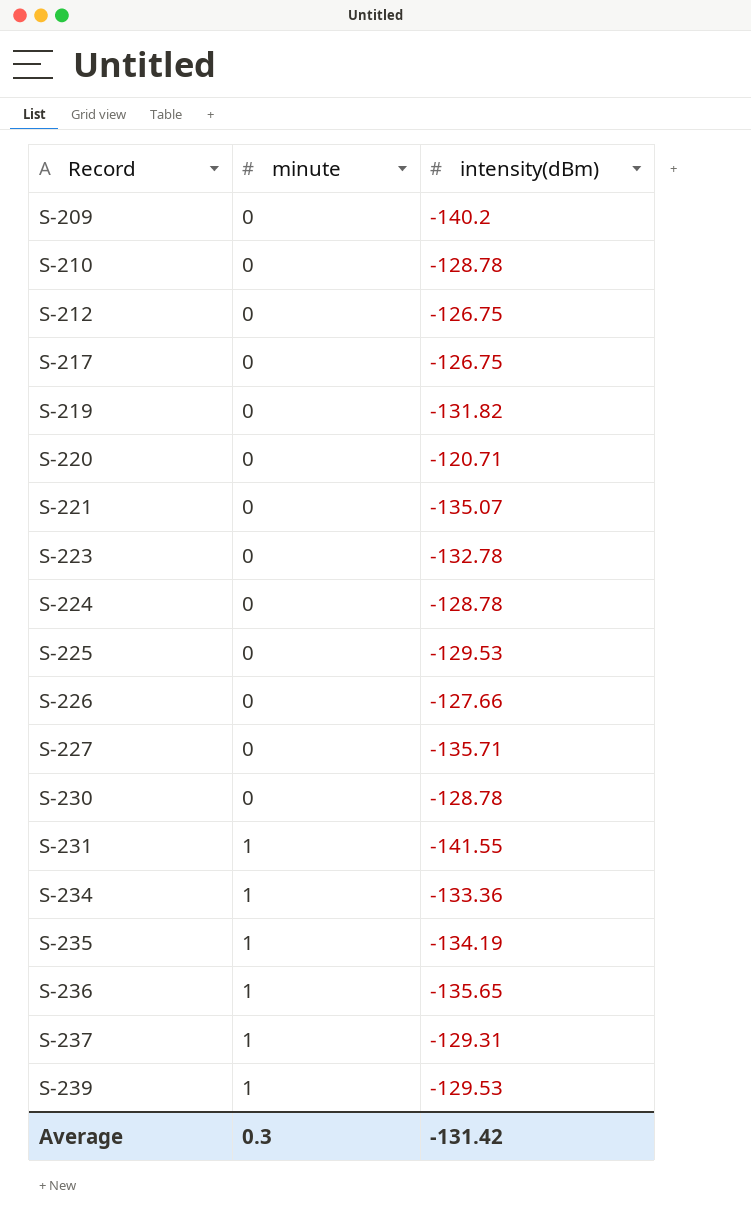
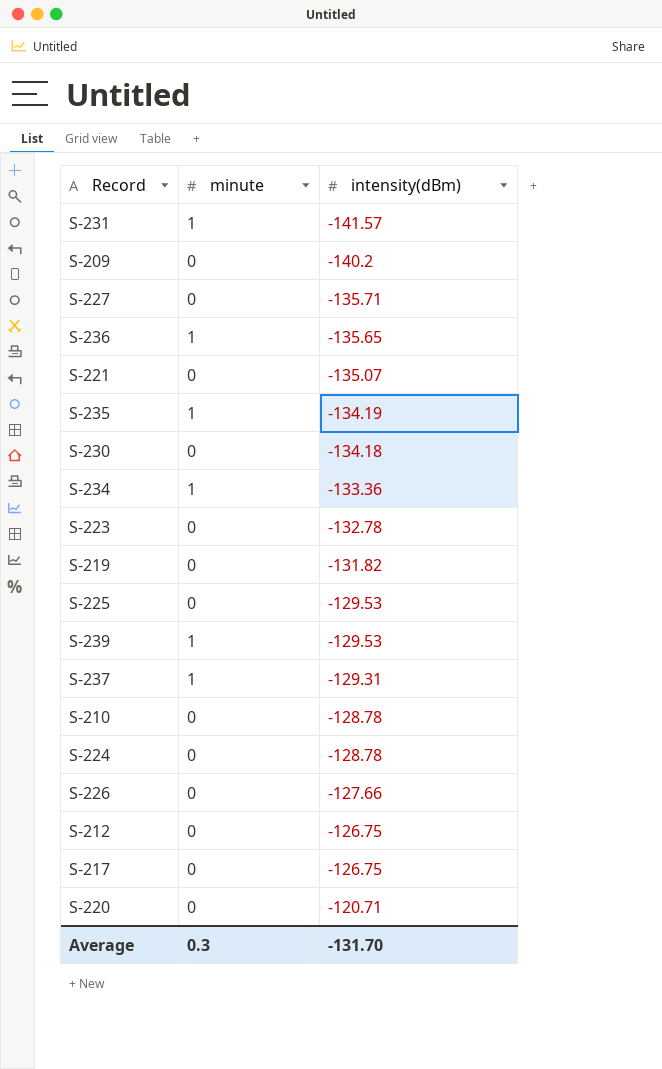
row order: Record ascending -> intensity(dBm) ascending
S-231 | intensity(dBm): -141.55 -> -141.57
S-230 | intensity(dBm): -128.78 -> -134.18
Average | intensity(dBm): -131.42 -> -131.70

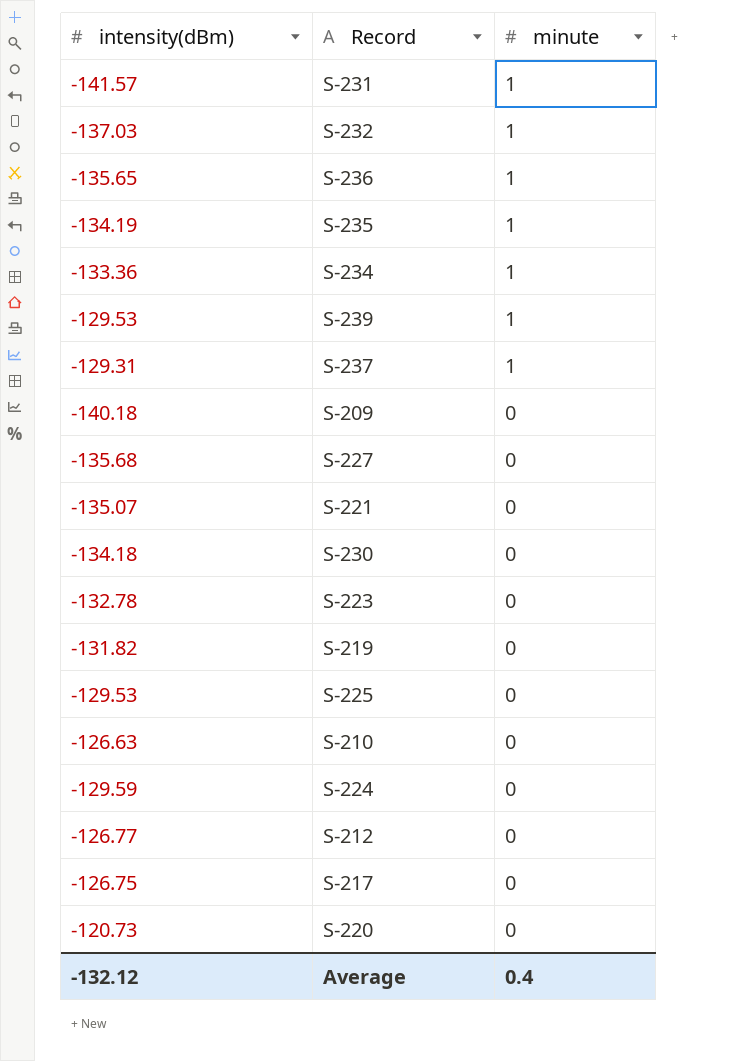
row order: intensity(dBm) ascending -> minute descending
column intensity(dBm) | position: 3 -> 1
row S-226: 0 | -127.66 -> none
row S-232: none -> -137.03 | 1
S-209 | intensity(dBm): -140.2 -> -140.18
S-227 | intensity(dBm): -135.71 -> -135.68
S-210 | intensity(dBm): -128.78 -> -126.63
S-224 | intensity(dBm): -128.78 -> -129.59
S-212 | intensity(dBm): -126.75 -> -126.77
S-220 | intensity(dBm): -120.71 -> -120.73
Average | intensity(dBm): -131.70 -> -132.12
Average | minute: 0.3 -> 0.4

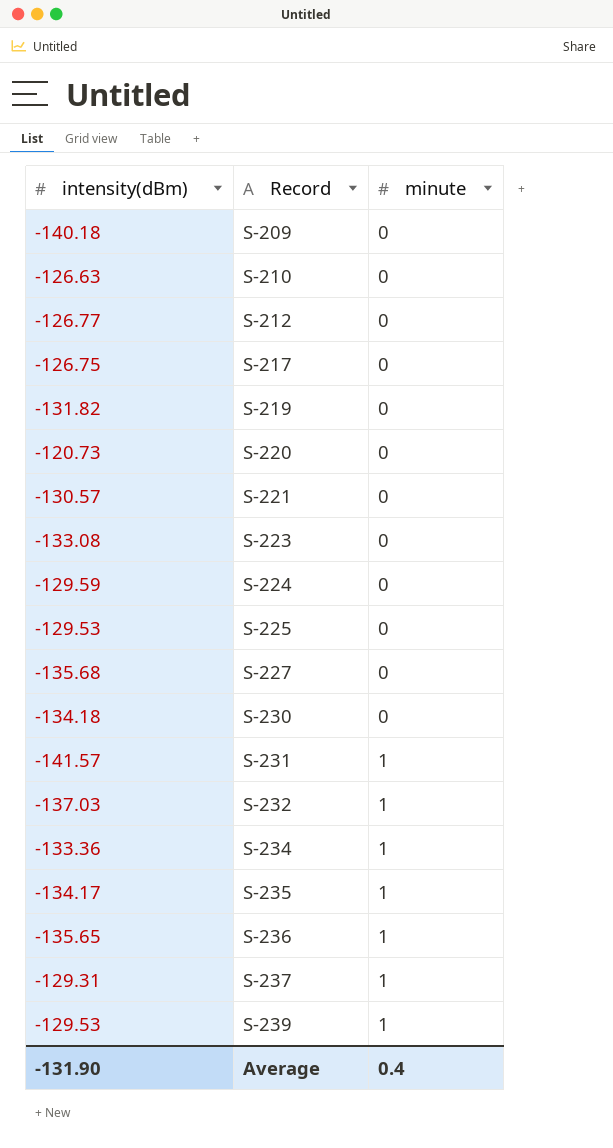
row order: minute descending -> Record ascending
S-221 | intensity(dBm): -135.07 -> -130.57
S-223 | intensity(dBm): -132.78 -> -133.08
S-235 | intensity(dBm): -134.19 -> -134.17
Average | intensity(dBm): -132.12 -> -131.90

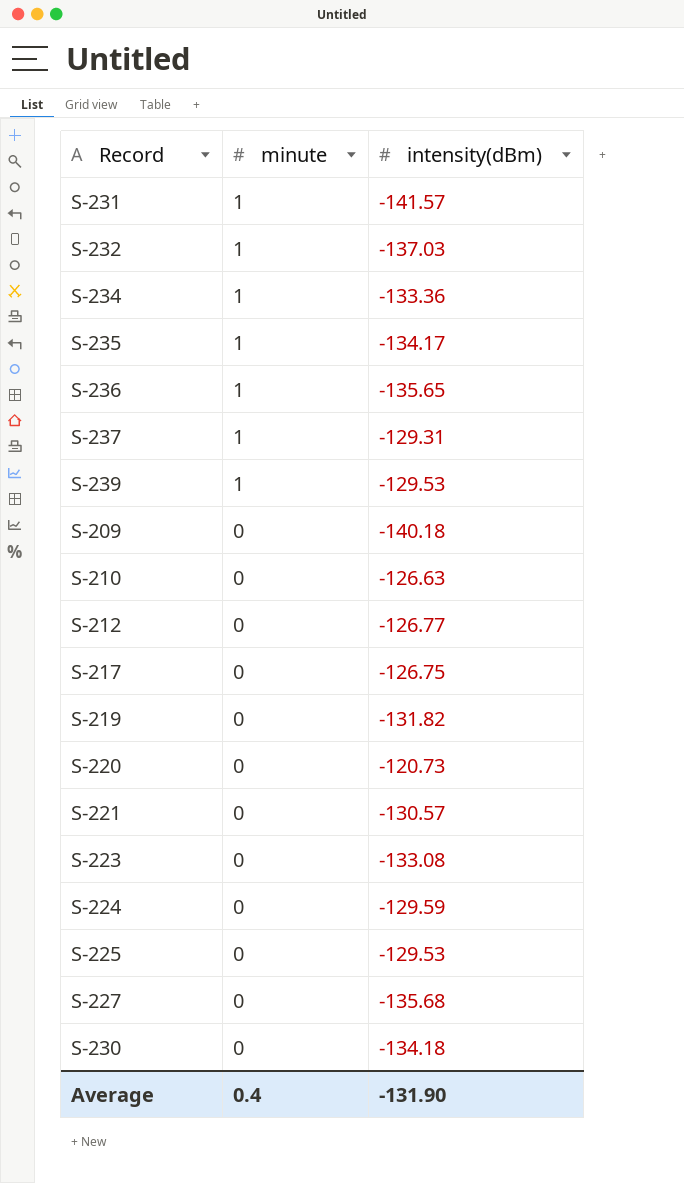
row order: Record ascending -> minute descending
column intensity(dBm) | position: 1 -> 3

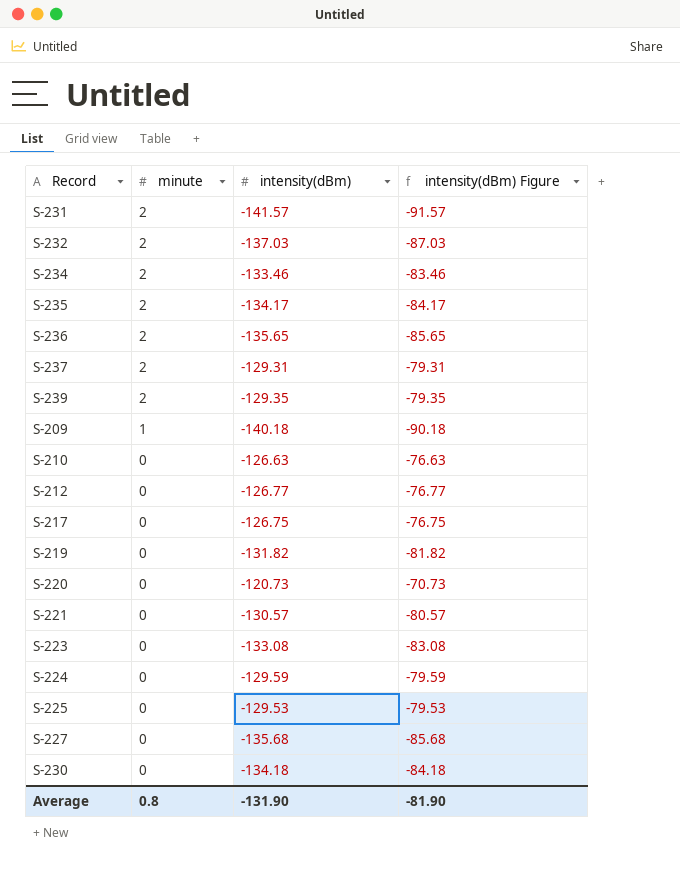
column intensity(dBm) Figure | formula: none -> [intensity(dBm)] + 50
S-231 | minute: 1 -> 2
S-232 | minute: 1 -> 2
S-234 | minute: 1 -> 2
S-234 | intensity(dBm): -133.36 -> -133.46
S-235 | minute: 1 -> 2
S-236 | minute: 1 -> 2
S-237 | minute: 1 -> 2
S-239 | minute: 1 -> 2
S-239 | intensity(dBm): -129.53 -> -129.35
S-209 | minute: 0 -> 1
Average | minute: 0.4 -> 0.8

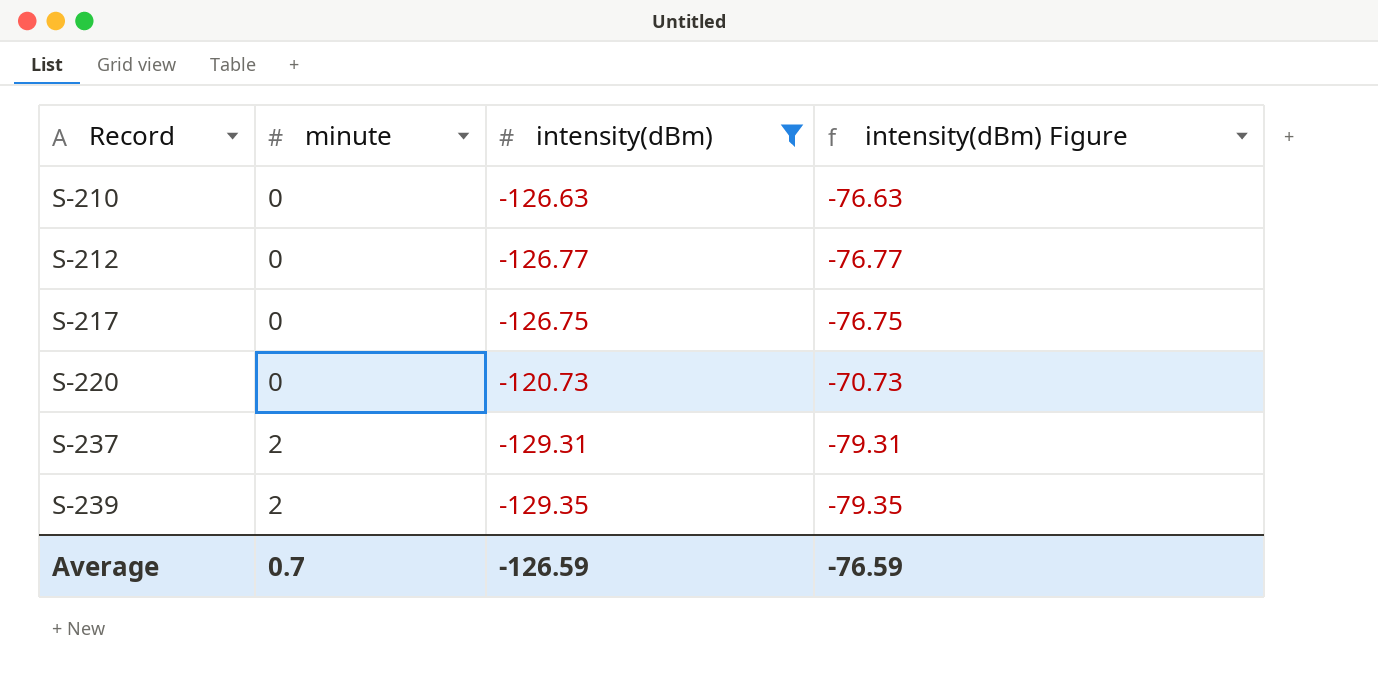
filter: none -> intensity(dBm) >= -129.35
row order: minute descending -> Record ascending
Average | minute: 0.8 -> 0.7
Average | intensity(dBm): -131.90 -> -126.59
Average | intensity(dBm) Figure: -81.90 -> -76.59

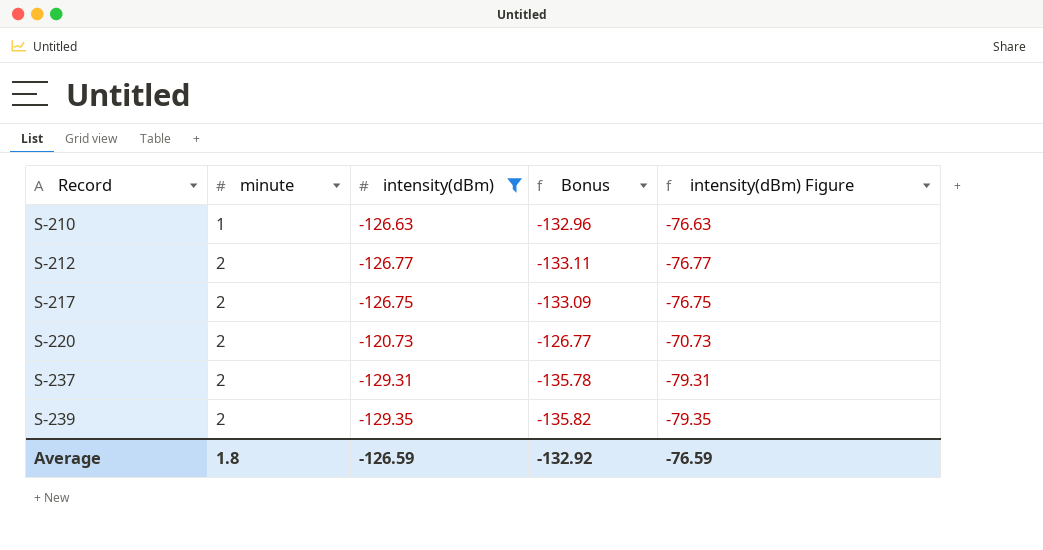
column Bonus | formula: none -> [intensity(dBm)] * 1.05
S-210 | minute: 0 -> 1
S-212 | minute: 0 -> 2
S-217 | minute: 0 -> 2
S-220 | minute: 0 -> 2
Average | minute: 0.7 -> 1.8

